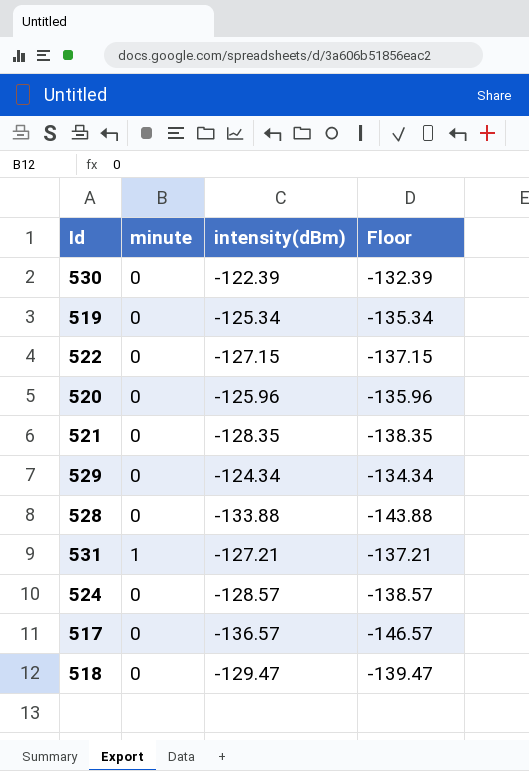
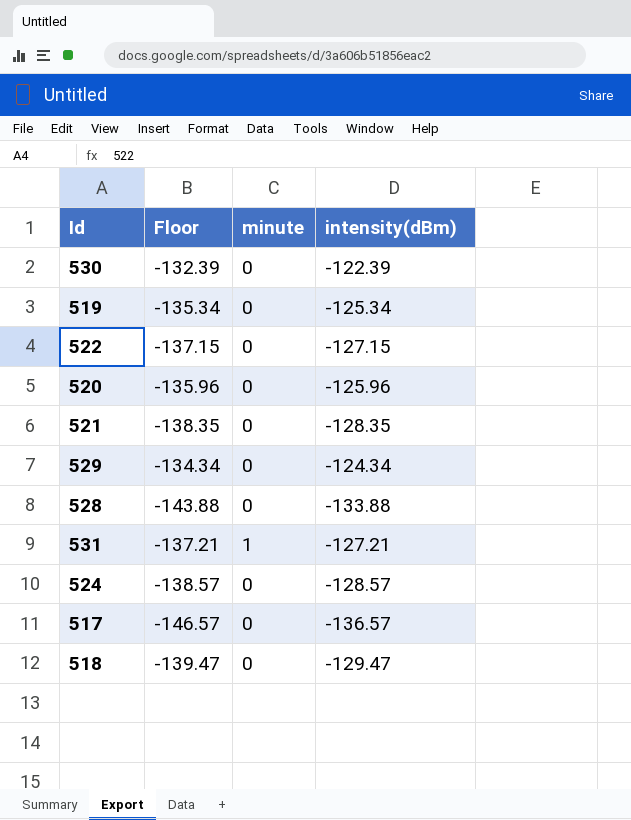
column Floor | position: 4 -> 2

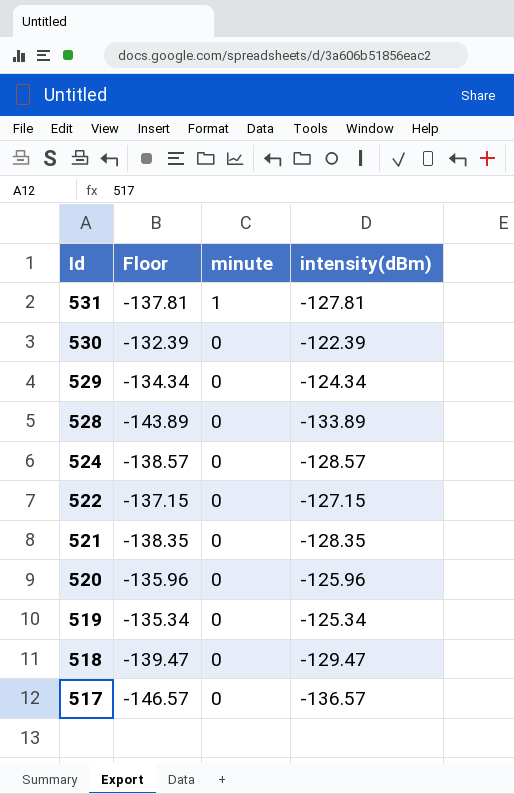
row order: none -> Id descending
531 | Floor: -137.21 -> -137.81
531 | intensity(dBm): -127.21 -> -127.81
528 | Floor: -143.88 -> -143.89
528 | intensity(dBm): -133.88 -> -133.89

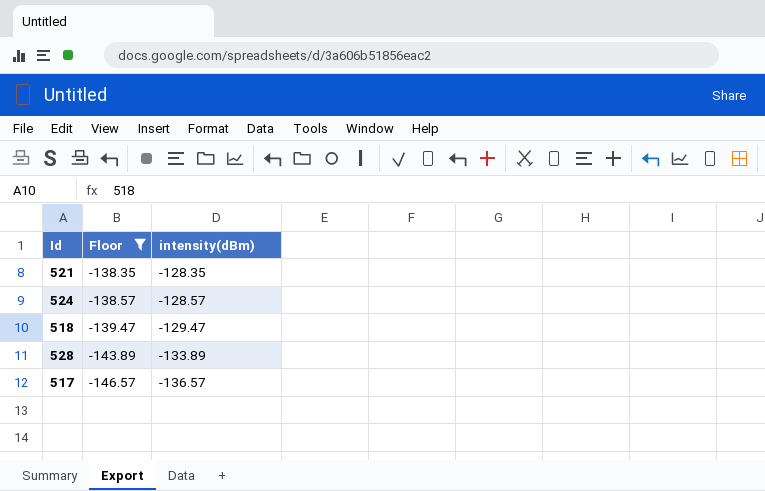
filter: none -> Floor <= -138.35
row order: Id descending -> Floor descending
column minute | position: 3 -> none

